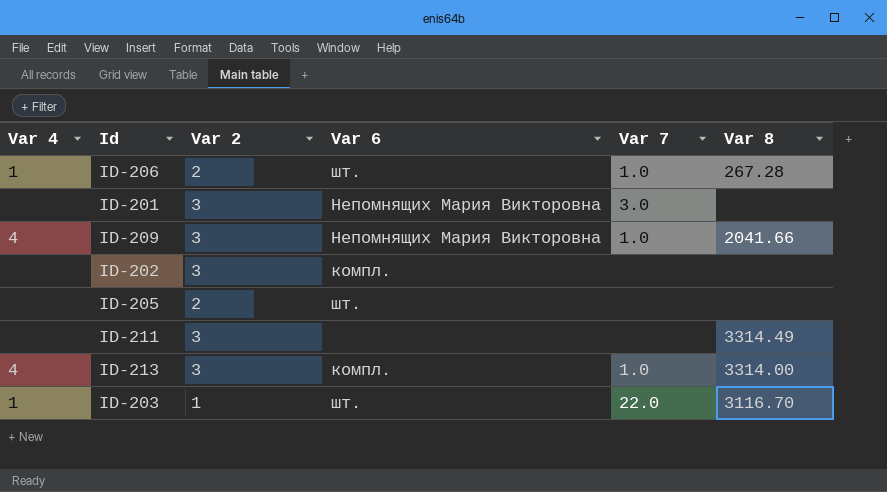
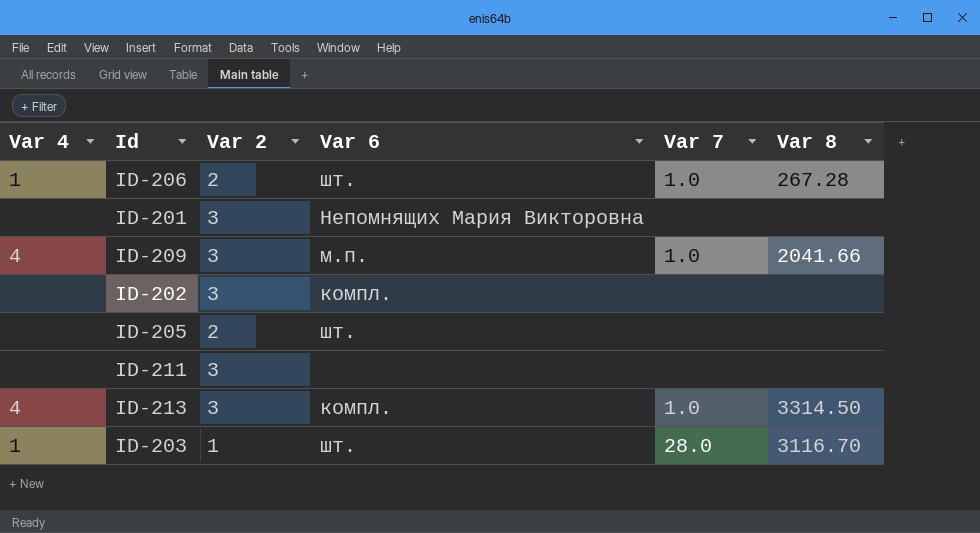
ID-201 | Var 7: 3.0 -> none
ID-209 | Var 6: Непомнящих Мария Викторовна -> м.п.
ID-211 | Var 8: 3314.49 -> none
ID-213 | Var 8: 3314.00 -> 3314.50
ID-203 | Var 7: 22.0 -> 28.0

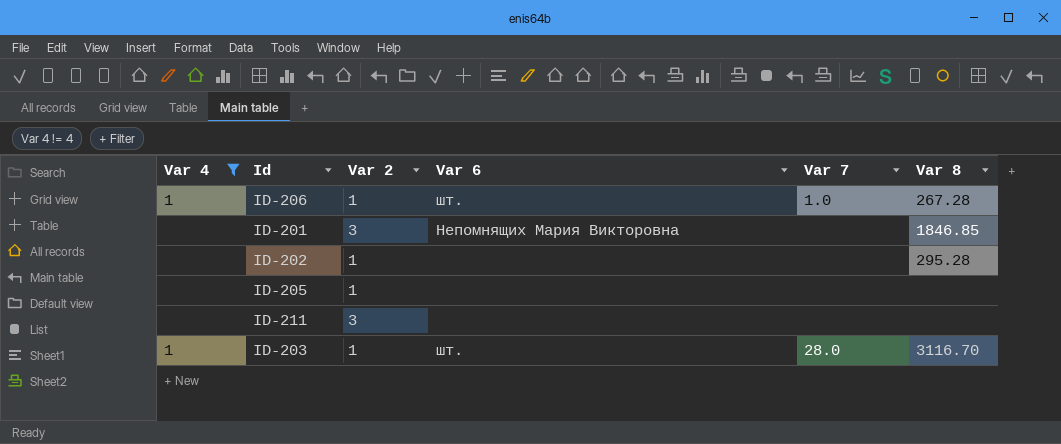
filter: none -> Var 4 != 4
ID-206 | Var 2: 2 -> 1
ID-201 | Var 8: none -> 1846.85
ID-202 | Var 2: 3 -> 1
ID-202 | Var 6: компл. -> none
ID-202 | Var 8: none -> 295.28
ID-205 | Var 2: 2 -> 1
ID-205 | Var 6: шт. -> none

